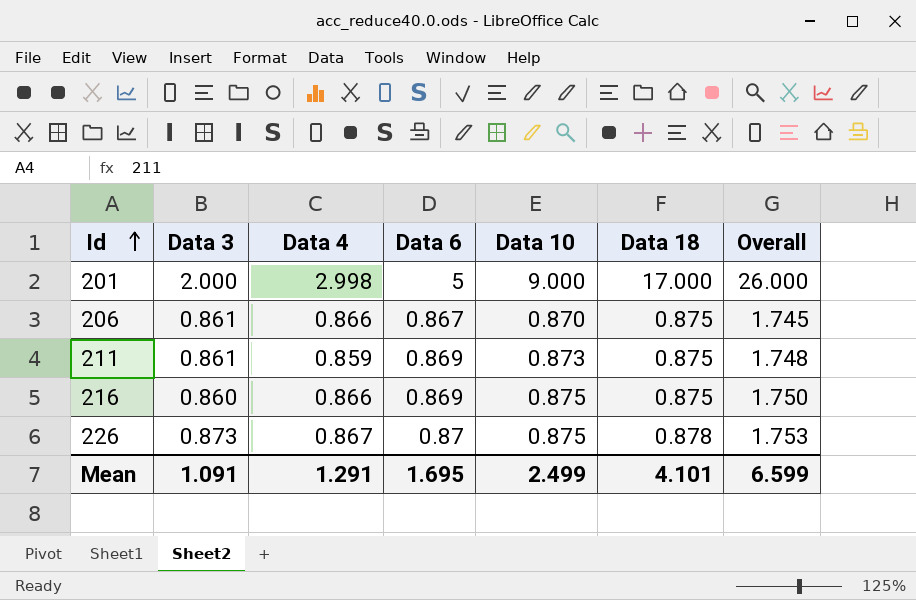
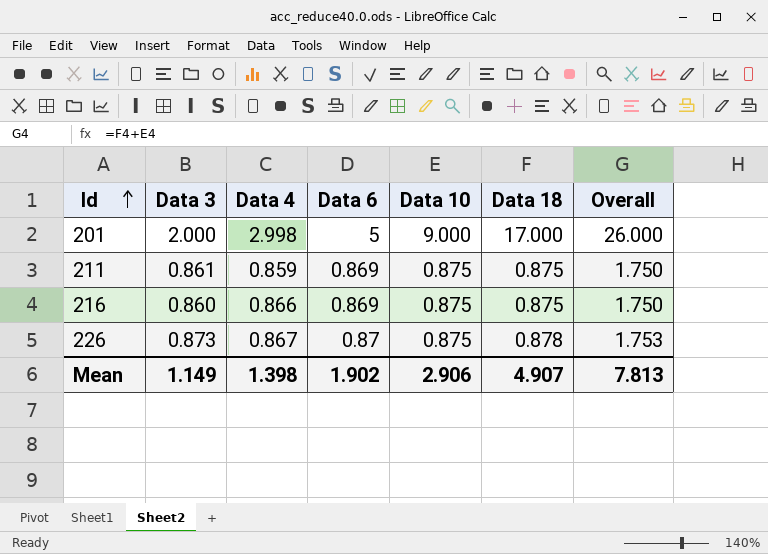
row 206: 0.861 | 0.866 | 0.867 | 0.870 | 0.875 | 1.745 -> none
211 | Data 10: 0.873 -> 0.875
211 | Overall: 1.748 -> 1.750
Mean | Data 3: 1.091 -> 1.149
Mean | Data 4: 1.291 -> 1.398
Mean | Data 6: 1.695 -> 1.902
Mean | Data 10: 2.499 -> 2.906
Mean | Data 18: 4.101 -> 4.907
Mean | Overall: 6.599 -> 7.813

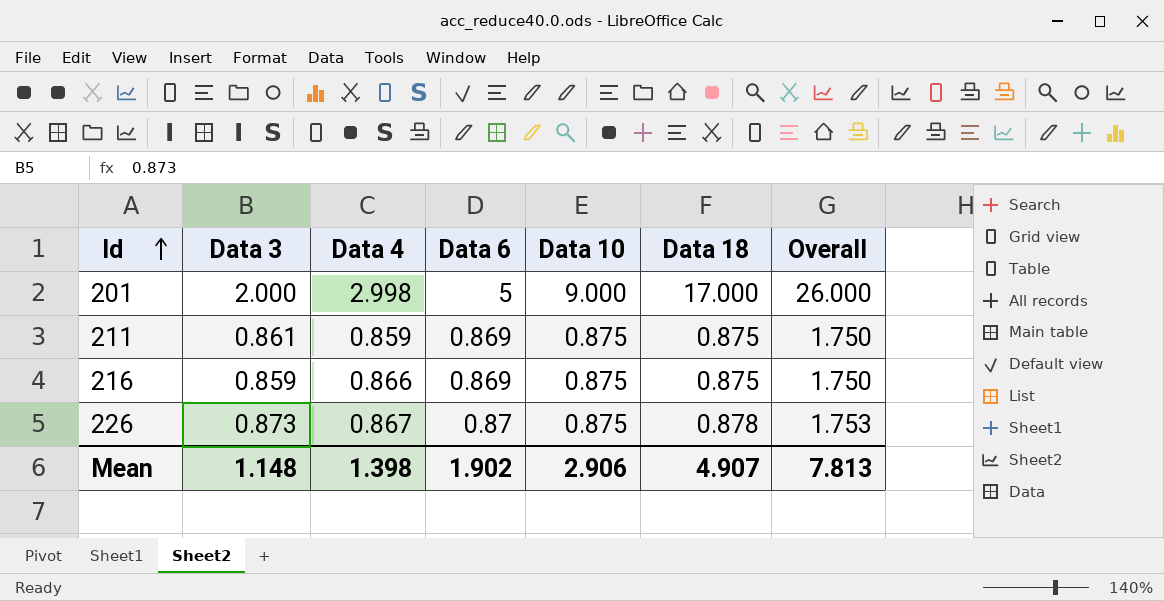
216 | Data 3: 0.860 -> 0.859
Mean | Data 3: 1.149 -> 1.148

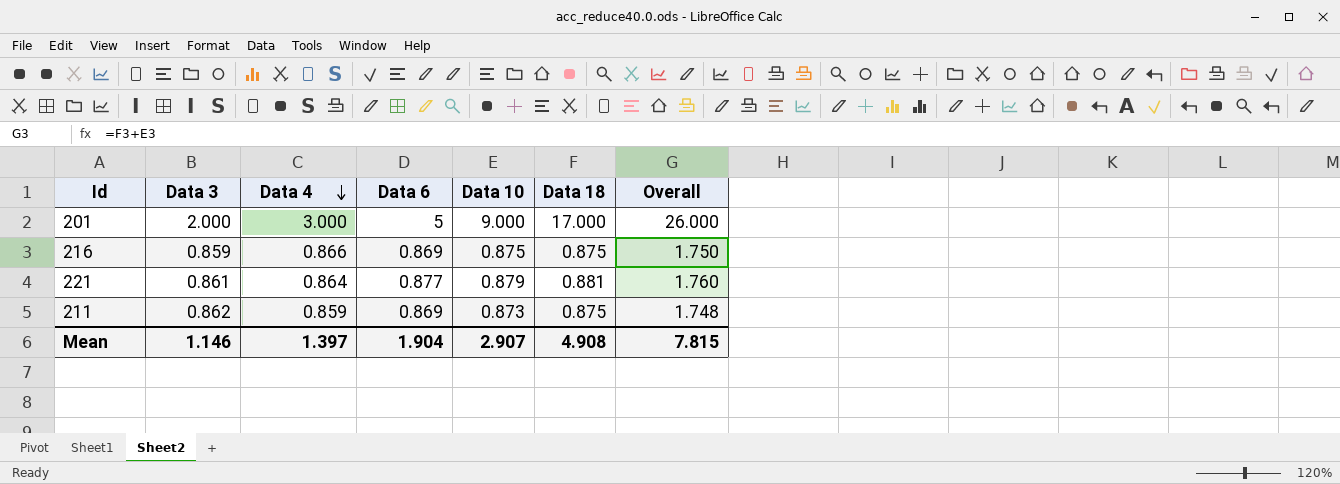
row order: Id ascending -> Data 4 descending
row 226: 0.873 | 0.867 | 0.87 | 0.875 | 0.878 | 1.753 -> none
201 | Data 4: 2.998 -> 3.000
row 221: none -> 0.861 | 0.864 | 0.877 | 0.879 | 0.881 | 1.760
211 | Data 3: 0.861 -> 0.862
211 | Data 10: 0.875 -> 0.873
211 | Overall: 1.750 -> 1.748
Mean | Data 3: 1.148 -> 1.146
Mean | Data 4: 1.398 -> 1.397
Mean | Data 6: 1.902 -> 1.904
Mean | Data 10: 2.906 -> 2.907
Mean | Data 18: 4.907 -> 4.908
Mean | Overall: 7.813 -> 7.815

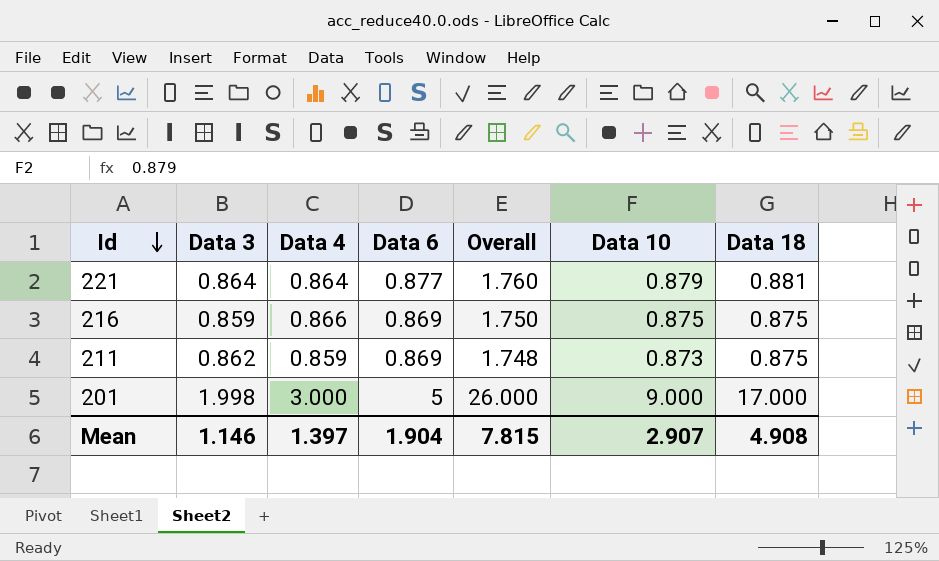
row order: Data 4 descending -> Id descending
column Overall | position: 7 -> 5
221 | Data 3: 0.861 -> 0.864
201 | Data 3: 2.000 -> 1.998

